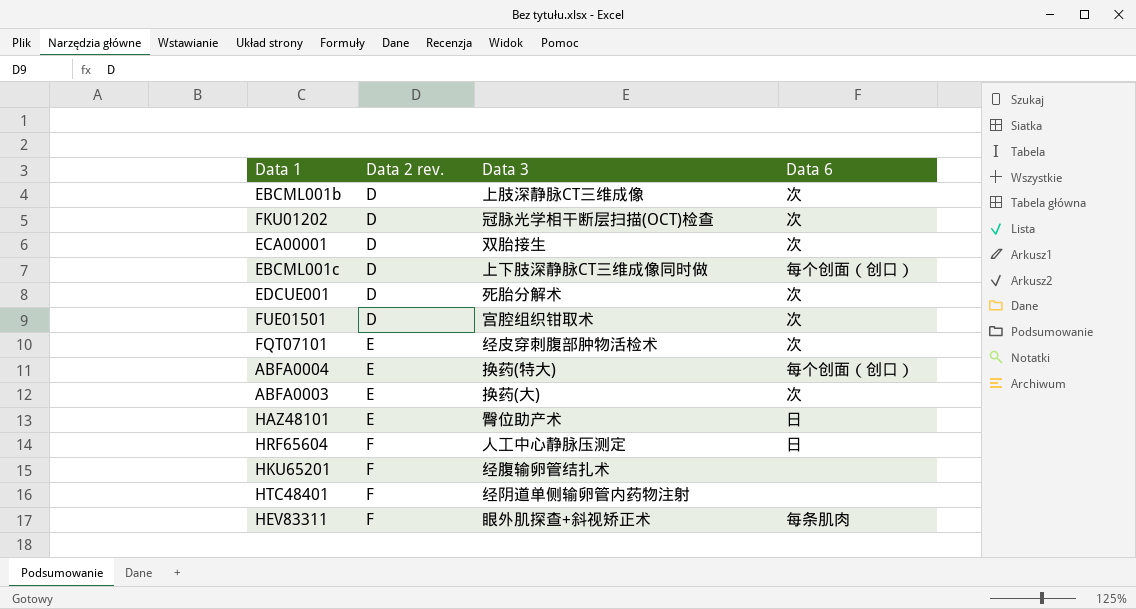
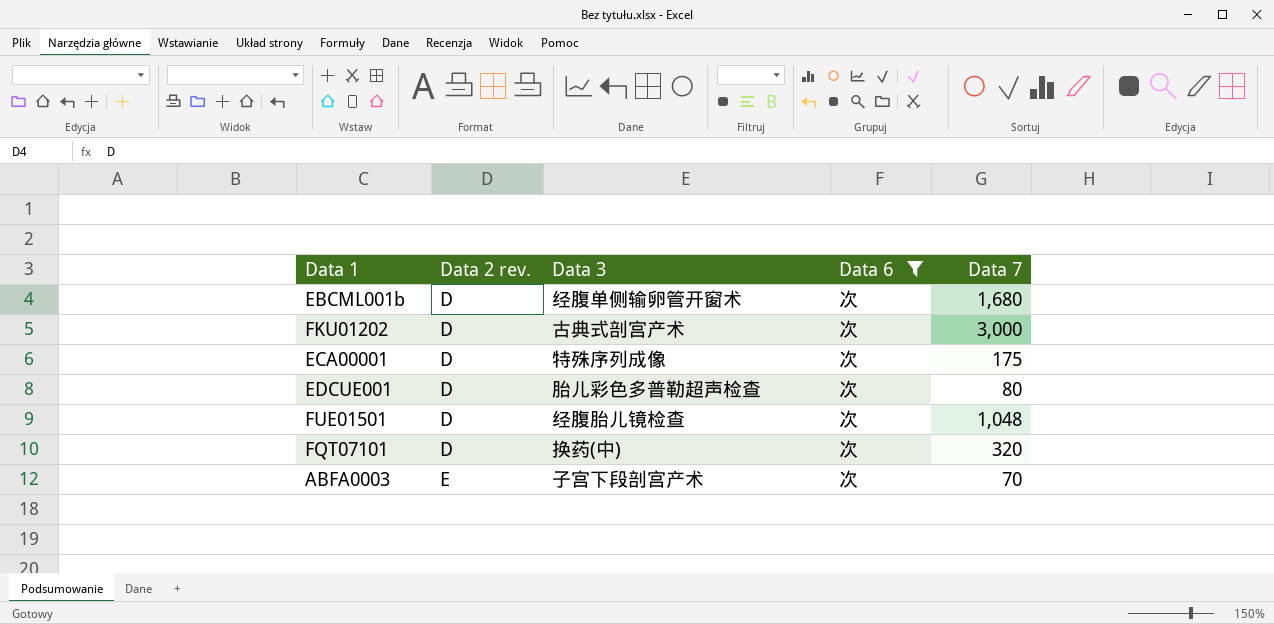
filter: none -> Data 6 = 次
column Data 7 | position: none -> 5
EBCML001b | Data 3: 上肢深静脉CT三维成像 -> 经腹单侧输卵管开窗术
FKU01202 | Data 3: 冠脉光学相干断层扫描(OCT)检查 -> 古典式剖宫产术
ECA00001 | Data 3: 双胎接生 -> 特殊序列成像
EDCUE001 | Data 3: 死胎分解术 -> 胎儿彩色多普勒超声检查
FUE01501 | Data 3: 宫腔组织钳取术 -> 经腹胎儿镜检查
FQT07101 | Data 2 rev.: E -> D
FQT07101 | Data 3: 经皮穿刺腹部肿物活检术 -> 换药(中)
ABFA0003 | Data 3: 换药(大) -> 子宫下段剖宫产术

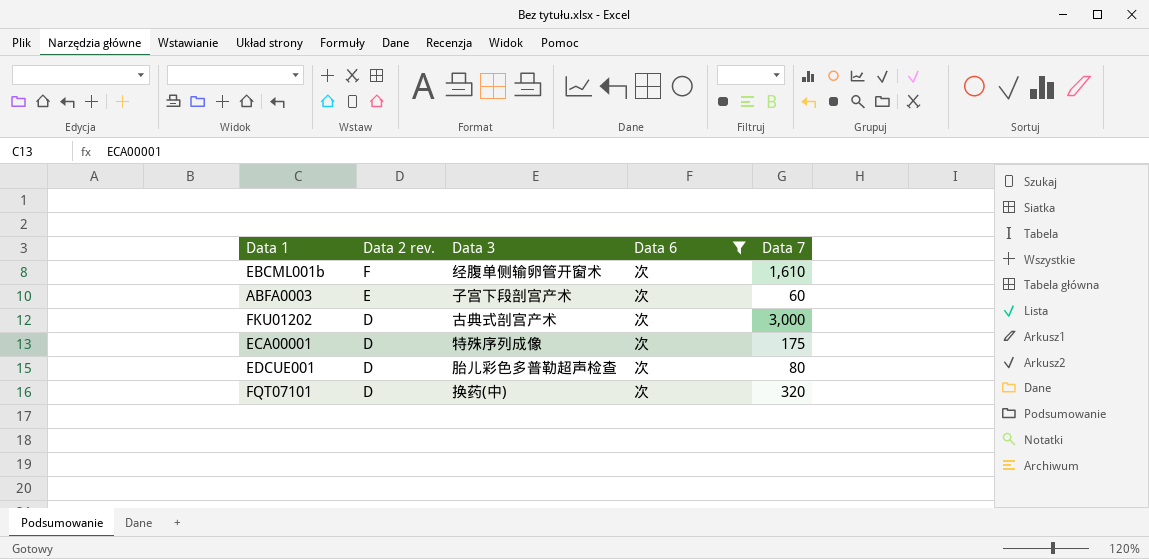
row order: Data 2 rev. ascending -> Data 2 rev. descending
row FUE01501: D | 经腹胎儿镜检查 | 次 | 1,048 -> none
EBCML001b | Data 2 rev.: D -> F
EBCML001b | Data 7: 1,680 -> 1,610
ABFA0003 | Data 7: 70 -> 60

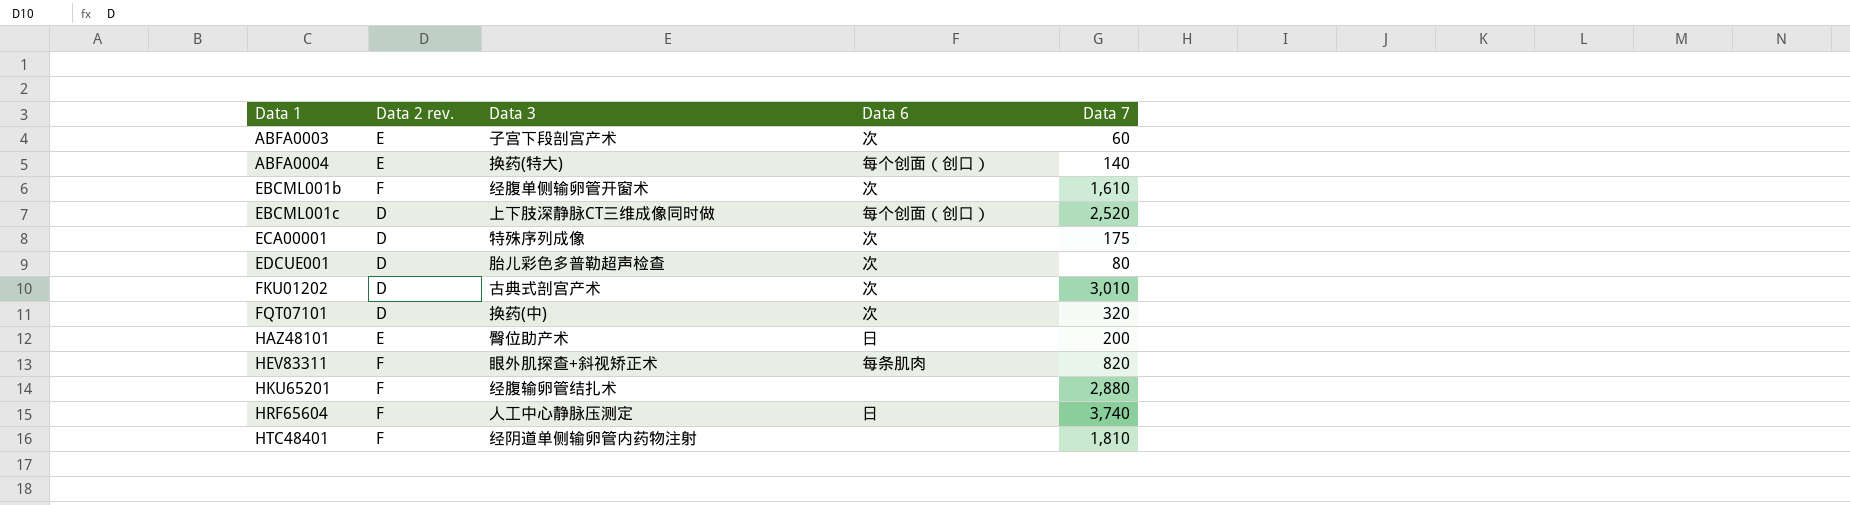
filter: Data 6 = 次 -> none
row order: Data 2 rev. descending -> Data 1 ascending
FKU01202 | Data 7: 3,000 -> 3,010

